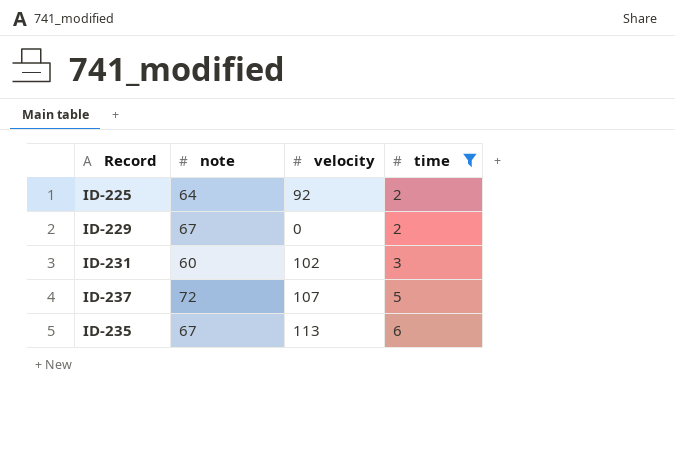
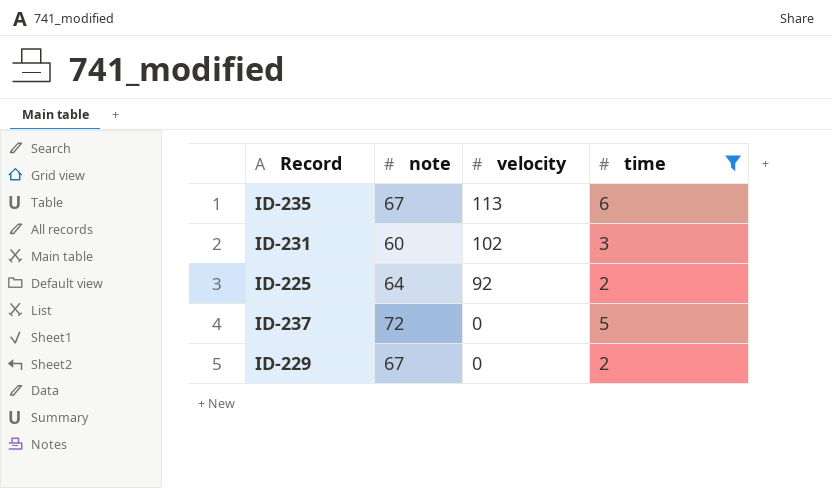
row order: time ascending -> velocity descending
ID-237 | velocity: 107 -> 0

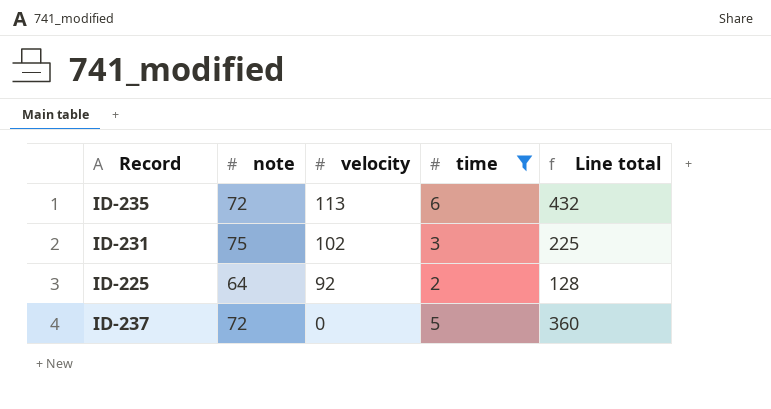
column Line total | formula: none -> [note] * [time]
row ID-229: 67 | 0 | 2 -> none
ID-235 | note: 67 -> 72
ID-231 | note: 60 -> 75

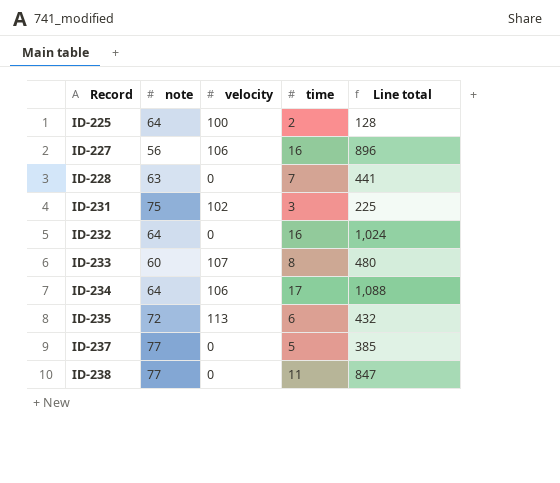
filter: time <= 6 -> none
row order: velocity descending -> Record ascending
ID-225 | velocity: 92 -> 100
ID-237 | note: 72 -> 77
ID-237 | Line total: 360 -> 385

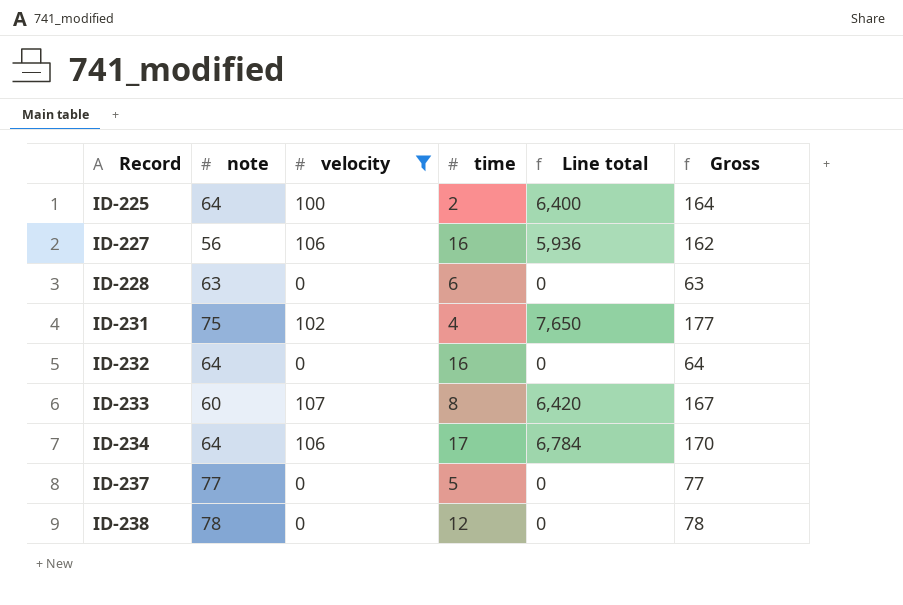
filter: none -> velocity != 113
column Line total | formula: [note] * [time] -> [note] * [velocity]
column Gross | formula: none -> [note] + [velocity]
ID-228 | time: 7 -> 6
ID-231 | time: 3 -> 4
ID-238 | note: 77 -> 78
ID-238 | time: 11 -> 12

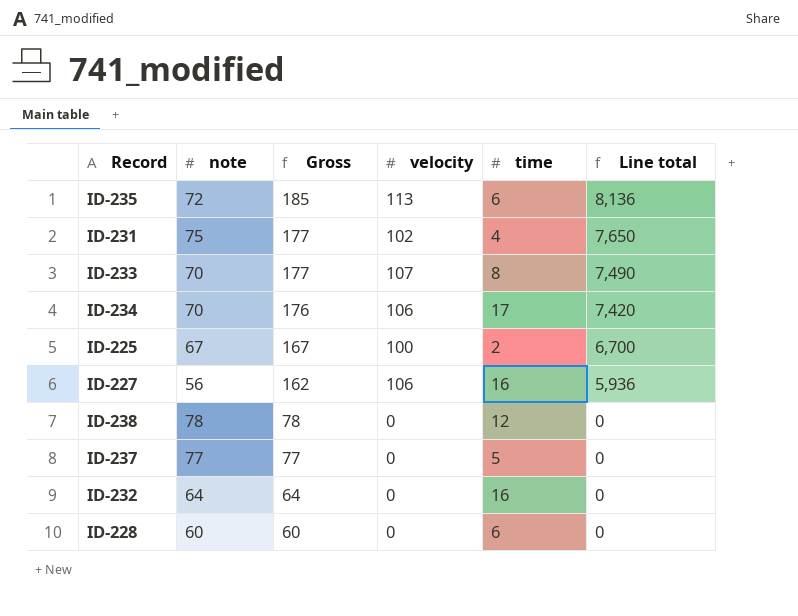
filter: velocity != 113 -> none
row order: Record ascending -> Gross descending
column Gross | position: 6 -> 3
ID-233 | note: 60 -> 70
ID-233 | Gross: 167 -> 177
ID-233 | Line total: 6,420 -> 7,490
ID-234 | note: 64 -> 70
ID-234 | Gross: 170 -> 176
ID-234 | Line total: 6,784 -> 7,420
ID-225 | note: 64 -> 67
ID-225 | Gross: 164 -> 167
ID-225 | Line total: 6,400 -> 6,700
ID-228 | note: 63 -> 60
ID-228 | Gross: 63 -> 60

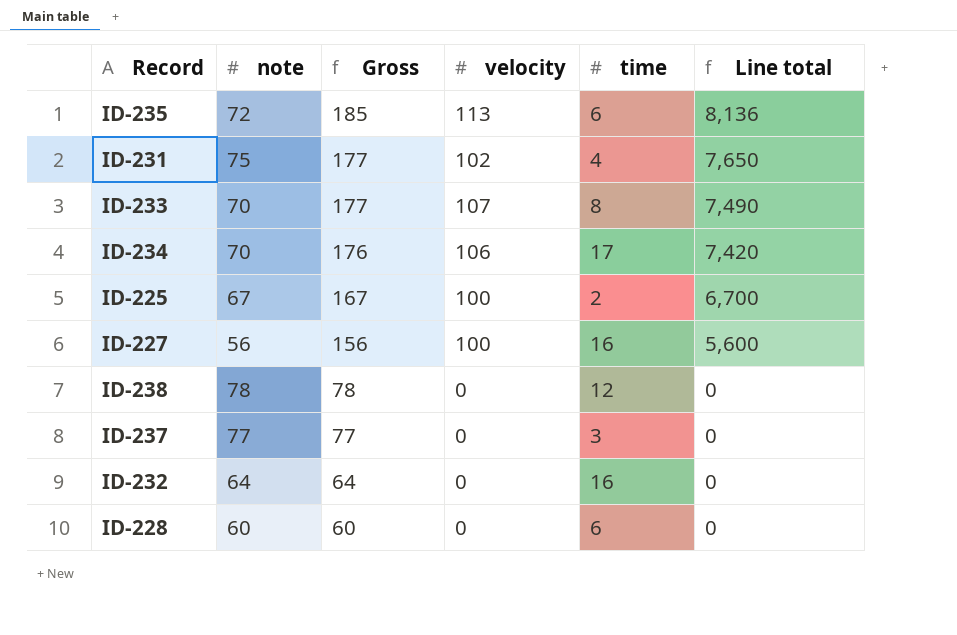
ID-227 | Gross: 162 -> 156
ID-227 | velocity: 106 -> 100
ID-227 | Line total: 5,936 -> 5,600
ID-237 | time: 5 -> 3

